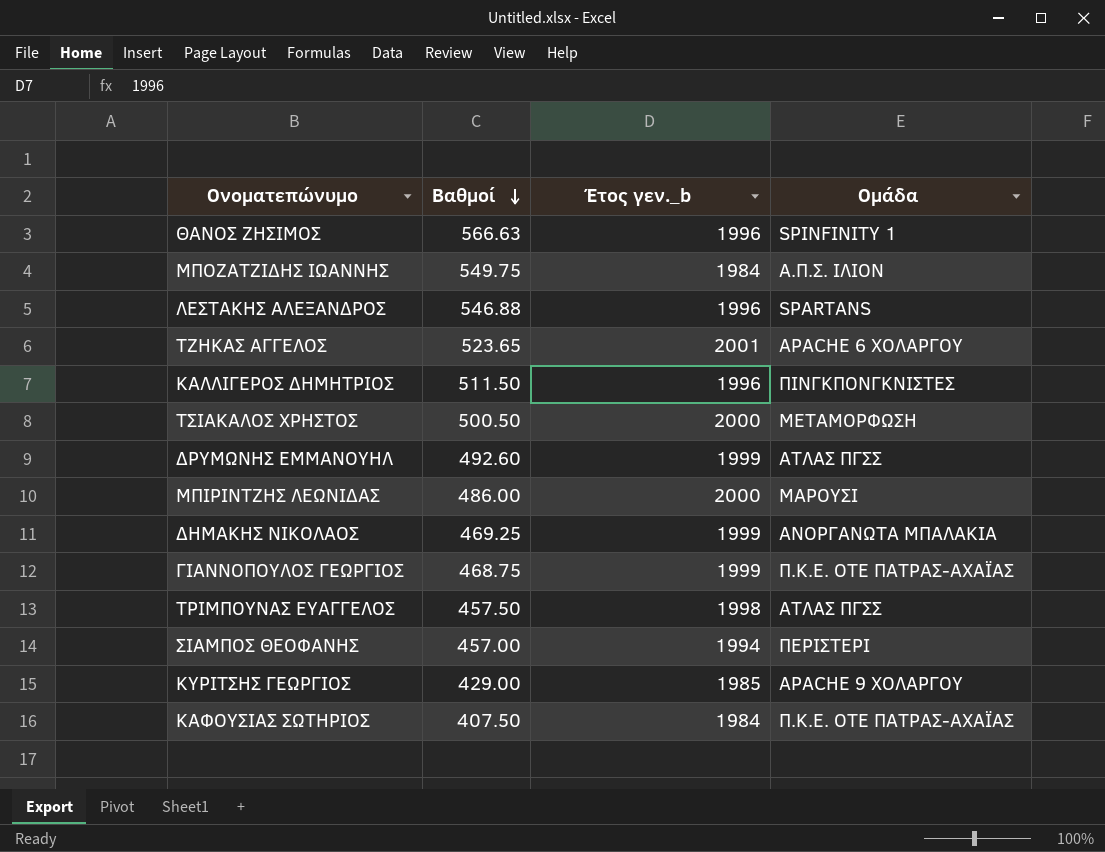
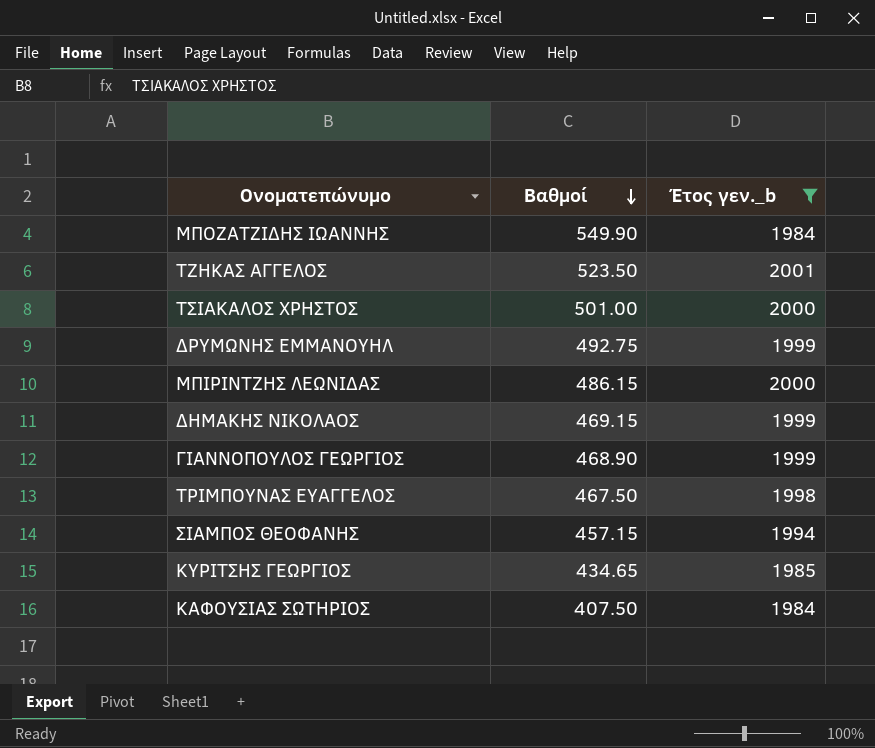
filter: none -> Έτος γεν._b != 1996
column Ομάδα | position: 4 -> none
ΜΠΟΖΑΤΖΙΔΗΣ ΙΩΑΝΝΗΣ | Βαθμοί: 549.75 -> 549.90
ΤΖΗΚΑΣ ΑΓΓΕΛΟΣ | Βαθμοί: 523.65 -> 523.50
ΤΣΙΑΚΑΛΟΣ ΧΡΗΣΤΟΣ | Βαθμοί: 500.50 -> 501.00
ΔΡΥΜΩΝΗΣ ΕΜΜΑΝΟΥΗΛ | Βαθμοί: 492.60 -> 492.75
ΜΠΙΡΙΝΤΖΗΣ ΛΕΩΝΙΔΑΣ | Βαθμοί: 486.00 -> 486.15
ΔΗΜΑΚΗΣ ΝΙΚΟΛΑΟΣ | Βαθμοί: 469.25 -> 469.15
ΓΙΑΝΝΟΠΟΥΛΟΣ ΓΕΩΡΓΙΟΣ | Βαθμοί: 468.75 -> 468.90
ΤΡΙΜΠΟΥΝΑΣ ΕΥΑΓΓΕΛΟΣ | Βαθμοί: 457.50 -> 467.50
ΣΙΑΜΠΟΣ ΘΕΟΦΑΝΗΣ | Βαθμοί: 457.00 -> 457.15
ΚΥΡΙΤΣΗΣ ΓΕΩΡΓΙΟΣ | Βαθμοί: 429.00 -> 434.65

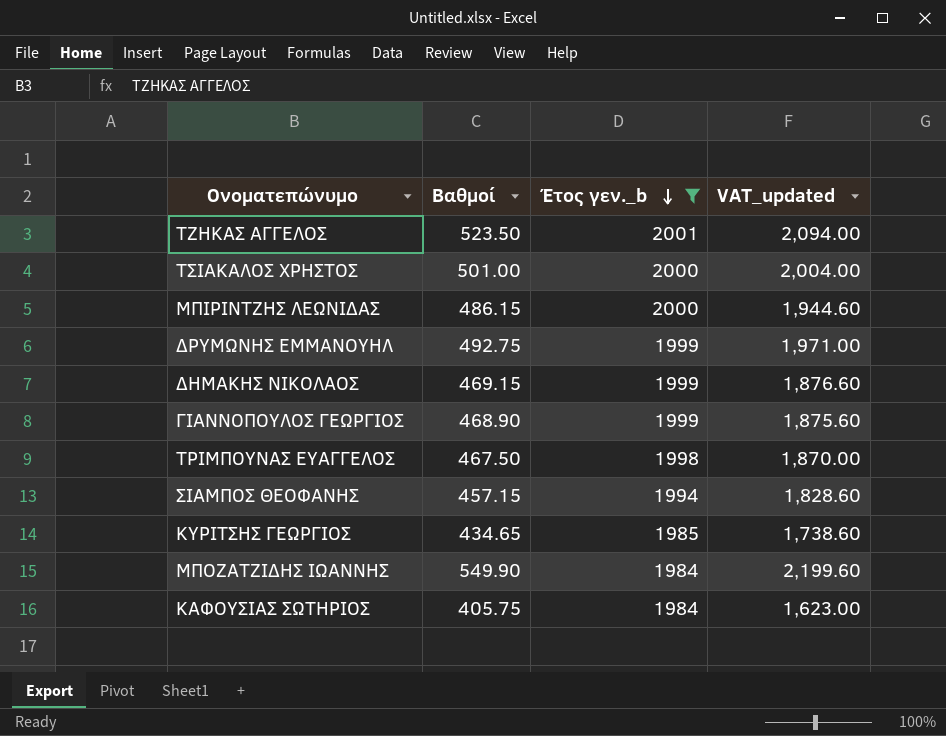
row order: Βαθμοί descending -> Έτος γεν._b descending
column VAT_updated | formula: none -> [Βαθμοί] * 4
ΚΑΦΟΥΣΙΑΣ ΣΩΤΗΡΙΟΣ | Βαθμοί: 407.50 -> 405.75

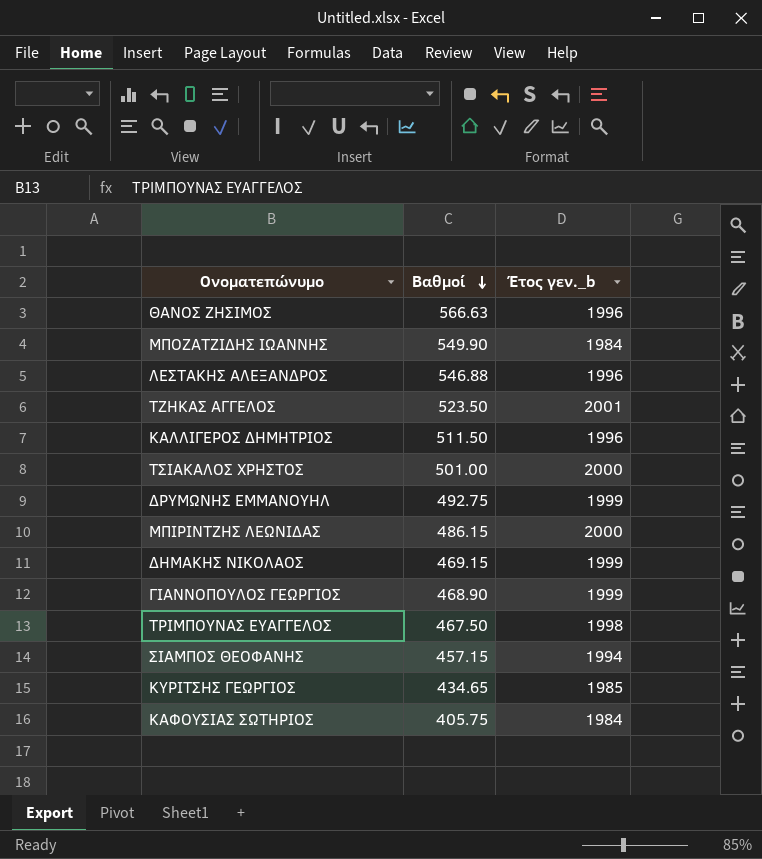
filter: Έτος γεν._b != 1996 -> none
row order: Έτος γεν._b descending -> Βαθμοί descending
column VAT_updated | formula: [Βαθμοί] * 4 -> none

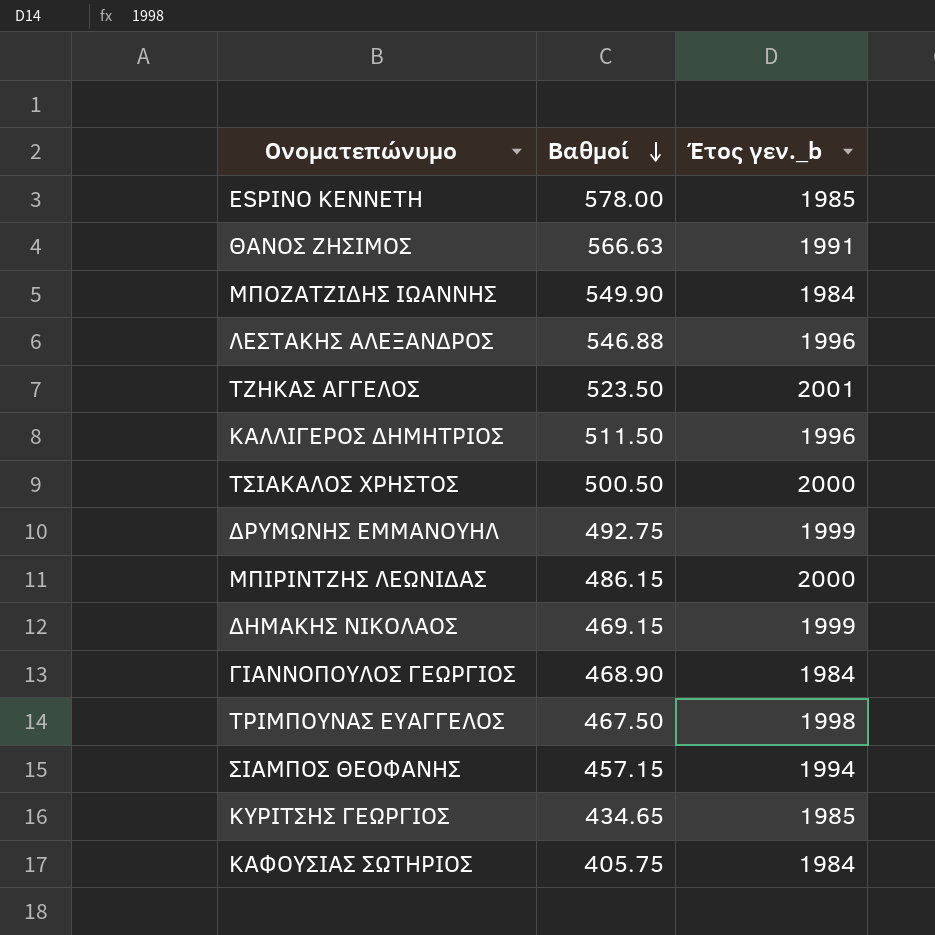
row ESPINO KENNETH: none -> 578.00 | 1985
ΘΑΝΟΣ ΖΗΣΙΜΟΣ | Έτος γεν._b: 1996 -> 1991
ΤΣΙΑΚΑΛΟΣ ΧΡΗΣΤΟΣ | Βαθμοί: 501.00 -> 500.50
ΓΙΑΝΝΟΠΟΥΛΟΣ ΓΕΩΡΓΙΟΣ | Έτος γεν._b: 1999 -> 1984

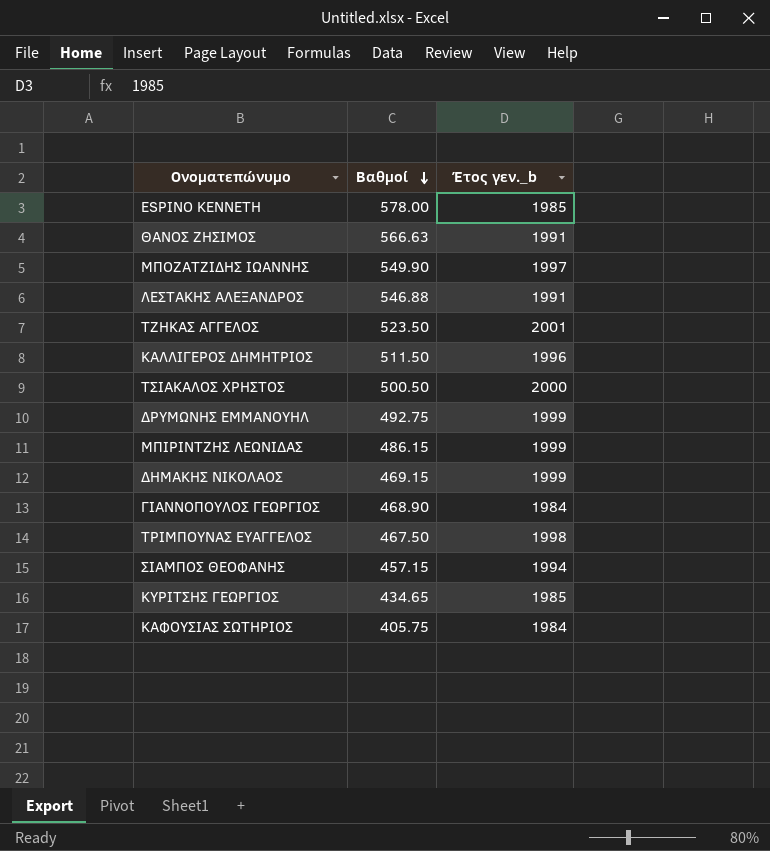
ΜΠΟΖΑΤΖΙΔΗΣ ΙΩΑΝΝΗΣ | Έτος γεν._b: 1984 -> 1997
ΛΕΣΤΑΚΗΣ ΑΛΕΞΑΝΔΡΟΣ | Έτος γεν._b: 1996 -> 1991
ΜΠΙΡΙΝΤΖΗΣ ΛΕΩΝΙΔΑΣ | Έτος γεν._b: 2000 -> 1999

